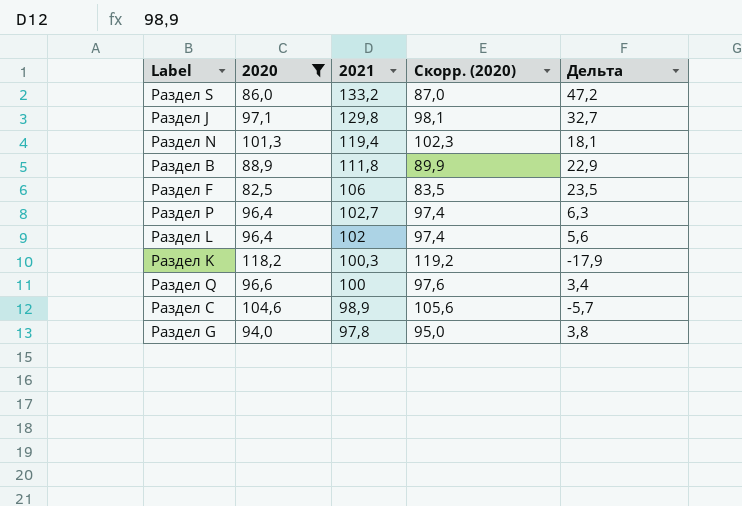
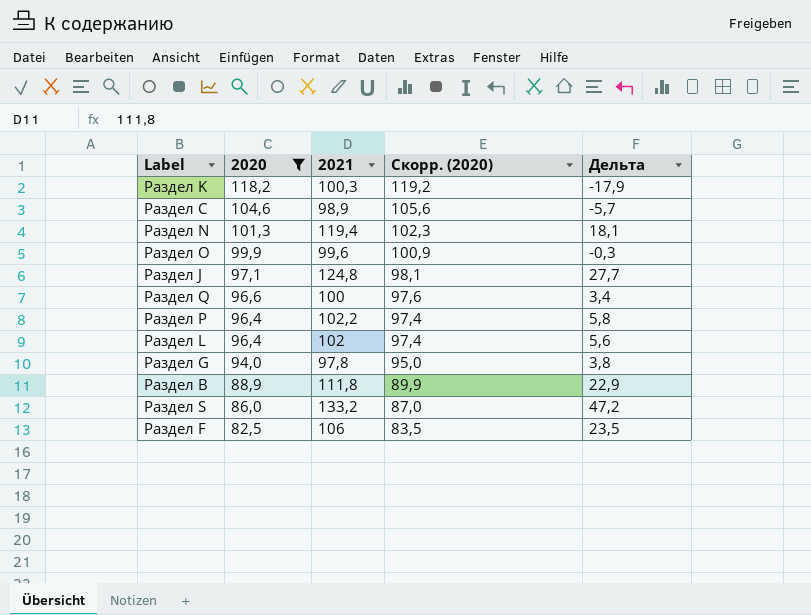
row order: 2021 descending -> 2020 descending
row Раздел О: none -> 99,9 | 99,6 | 100,9 | -0,3
Раздел J | 2021: 129,8 -> 124,8
Раздел J | Дельта: 32,7 -> 27,7
Раздел P | 2021: 102,7 -> 102,2
Раздел P | Дельта: 6,3 -> 5,8

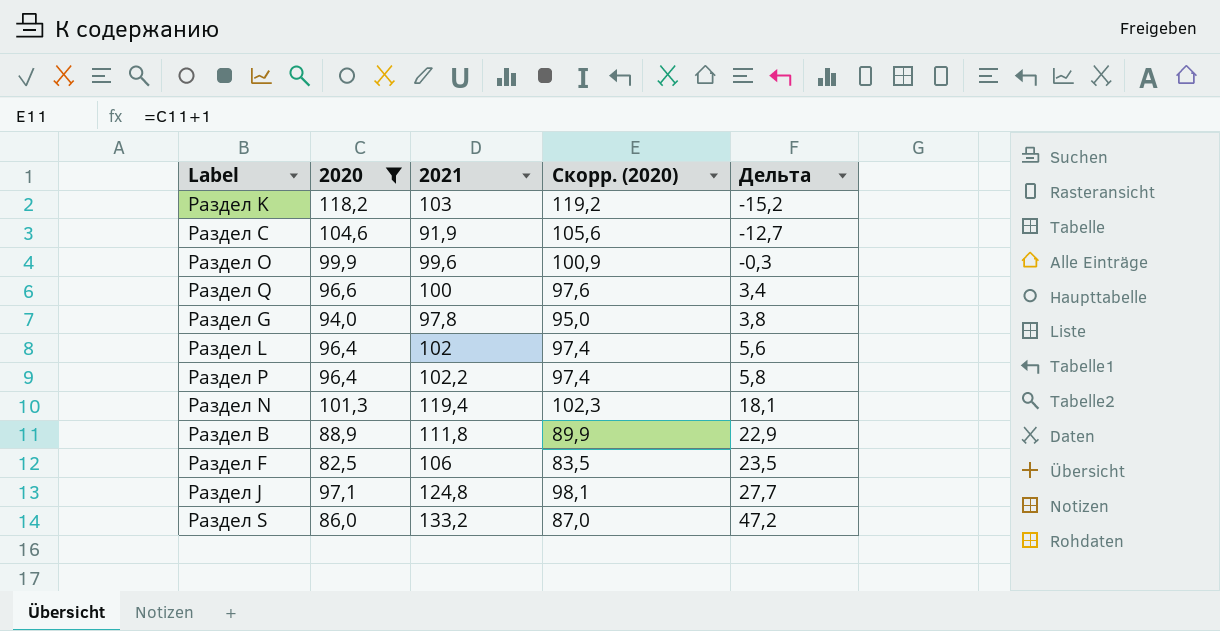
row order: 2020 descending -> Дельта ascending
Раздел K | 2021: 100,3 -> 103
Раздел K | Дельта: -17,9 -> -15,2
Раздел C | 2021: 98,9 -> 91,9
Раздел C | Дельта: -5,7 -> -12,7

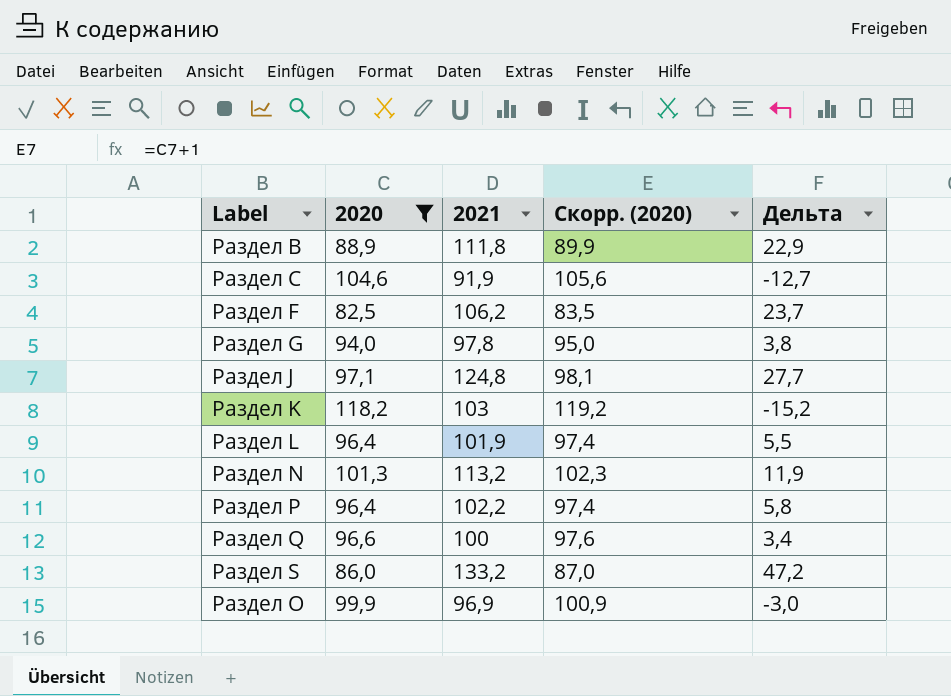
row order: Дельта ascending -> Label ascending
Раздел F | 2021: 106 -> 106,2
Раздел F | Дельта: 23,5 -> 23,7
Раздел L | 2021: 102 -> 101,9
Раздел L | Дельта: 5,6 -> 5,5
Раздел N | 2021: 119,4 -> 113,2
Раздел N | Дельта: 18,1 -> 11,9
Раздел О | 2021: 99,6 -> 96,9
Раздел О | Дельта: -0,3 -> -3,0

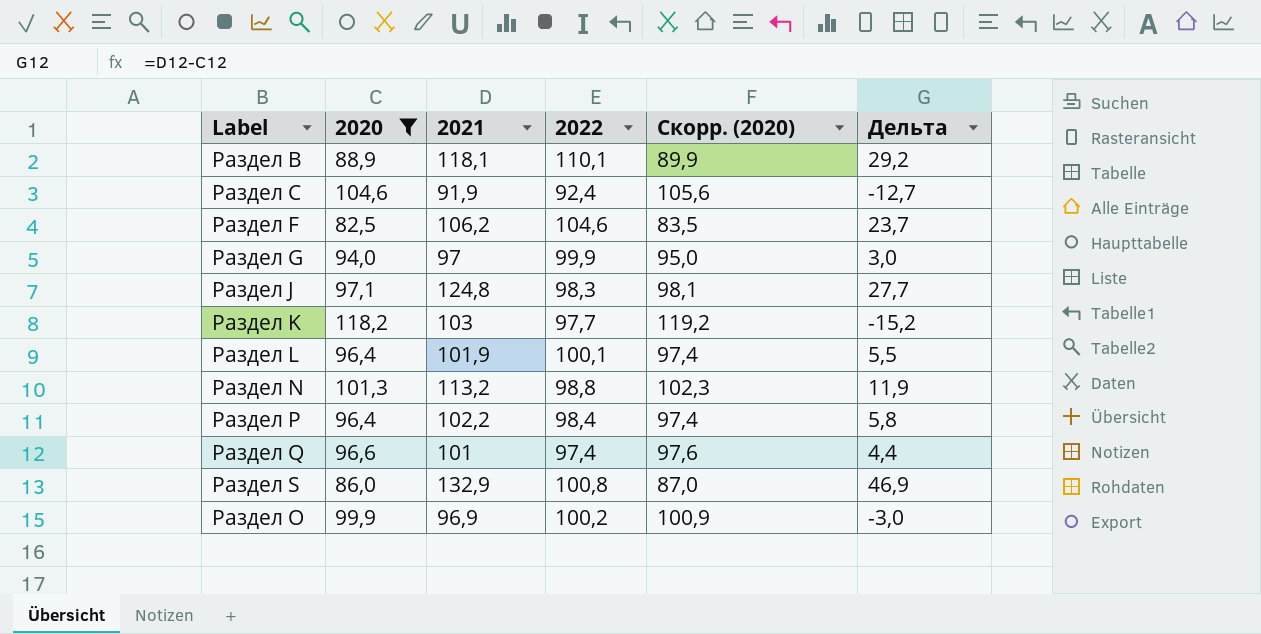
column 2022 | position: none -> 4
Раздел B | 2021: 111,8 -> 118,1
Раздел B | Дельта: 22,9 -> 29,2
Раздел G | 2021: 97,8 -> 97
Раздел G | Дельта: 3,8 -> 3,0
Раздел Q | 2021: 100 -> 101
Раздел Q | Дельта: 3,4 -> 4,4
Раздел S | 2021: 133,2 -> 132,9
Раздел S | Дельта: 47,2 -> 46,9

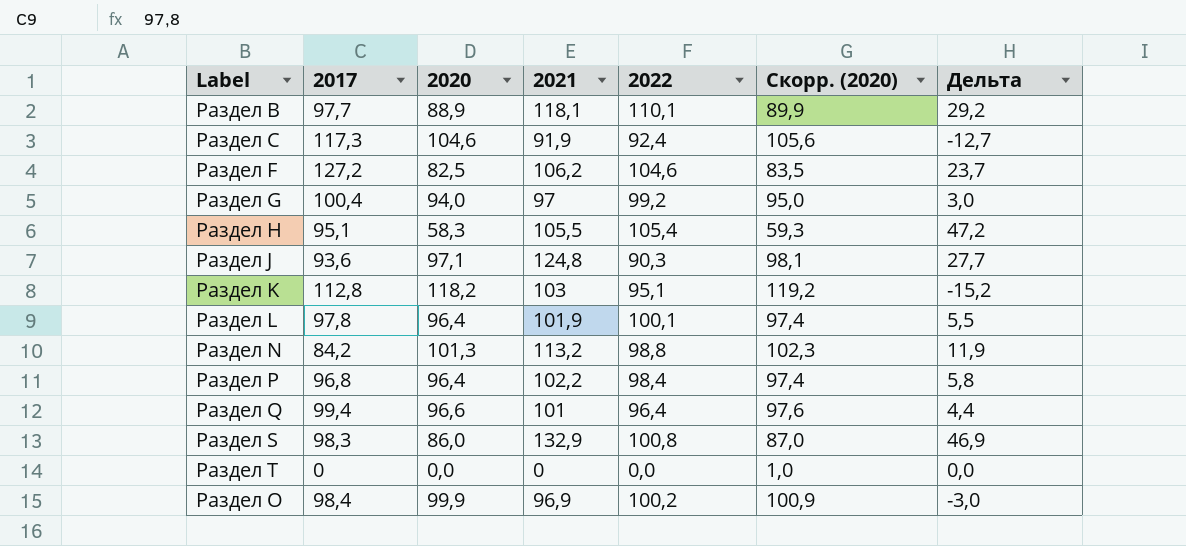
filter: 2020 >= 82,5 -> none
column 2017 | position: none -> 2
Раздел G | 2022: 99,9 -> 99,2
Раздел J | 2022: 98,3 -> 90,3
Раздел K | 2022: 97,7 -> 95,1
Раздел Q | 2022: 97,4 -> 96,4

